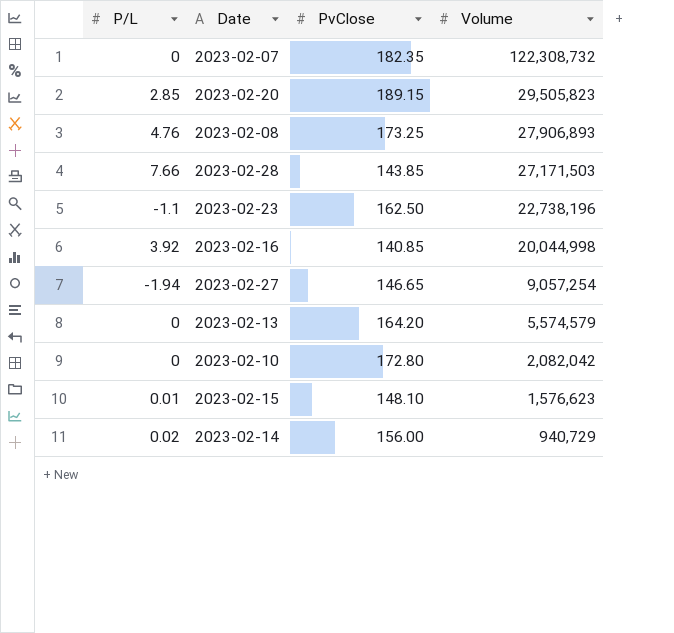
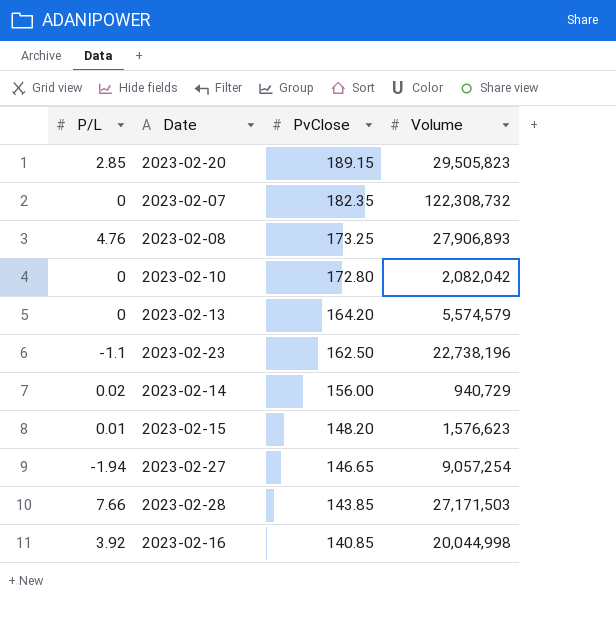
row order: Volume descending -> PvClose descending
2023-02-15 | PvClose: 148.10 -> 148.20

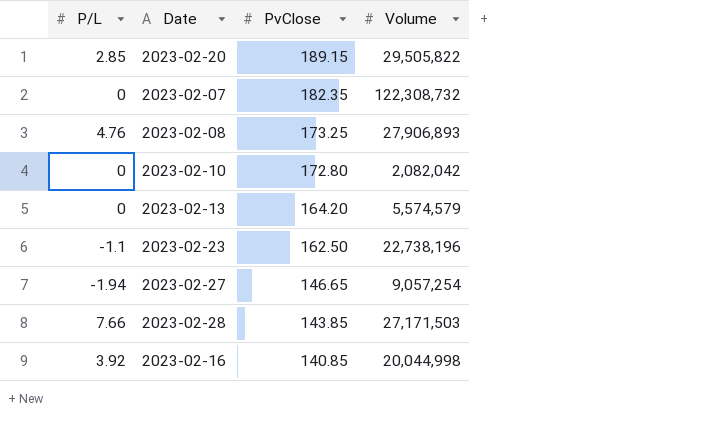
row 2023-02-14: 0.02 | 156.00 | 940,729 -> none
row 2023-02-15: 0.01 | 148.20 | 1,576,623 -> none
2023-02-20 | Volume: 29,505,823 -> 29,505,822

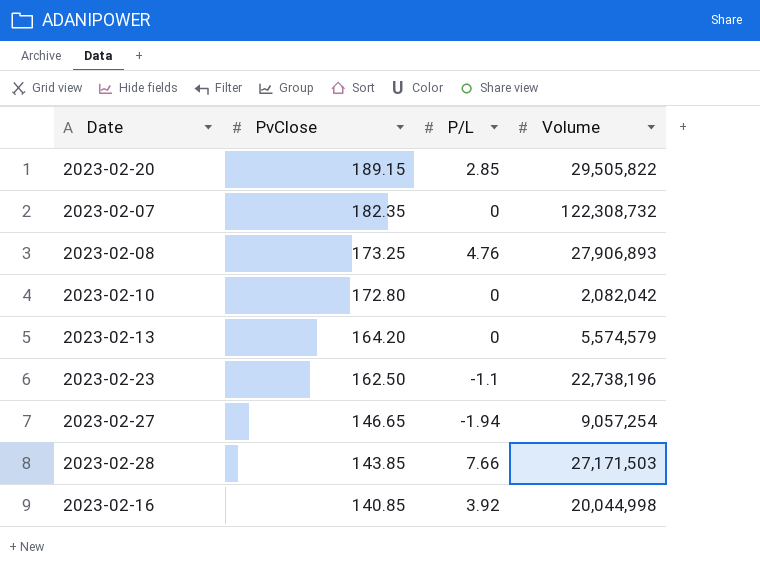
column P/L | position: 1 -> 3

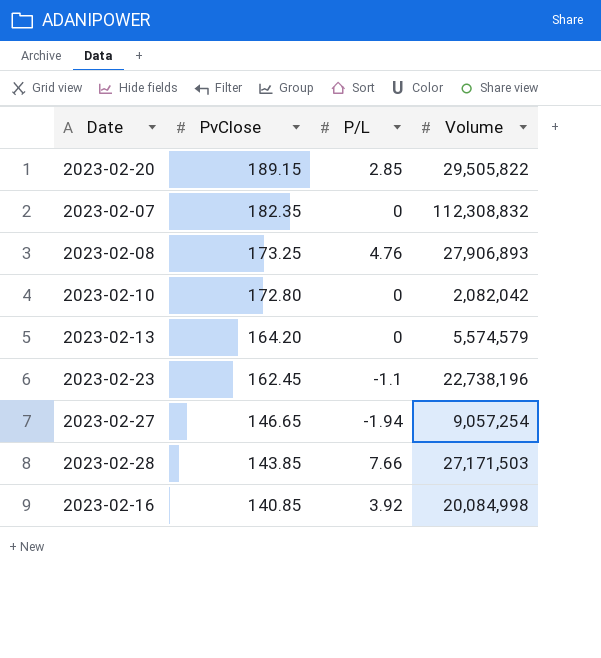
2023-02-07 | Volume: 122,308,732 -> 112,308,832
2023-02-23 | PvClose: 162.50 -> 162.45
2023-02-16 | Volume: 20,044,998 -> 20,084,998

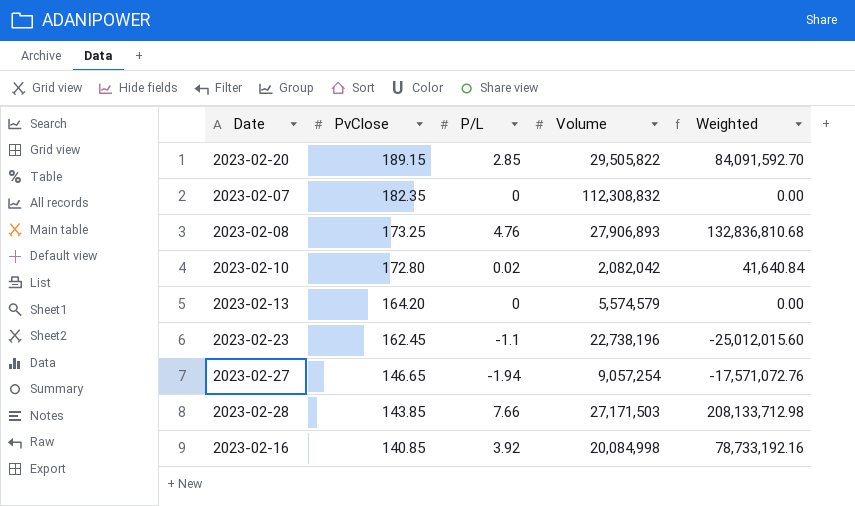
column Weighted | formula: none -> [P/L] * [Volume]
2023-02-10 | P/L: 0 -> 0.02

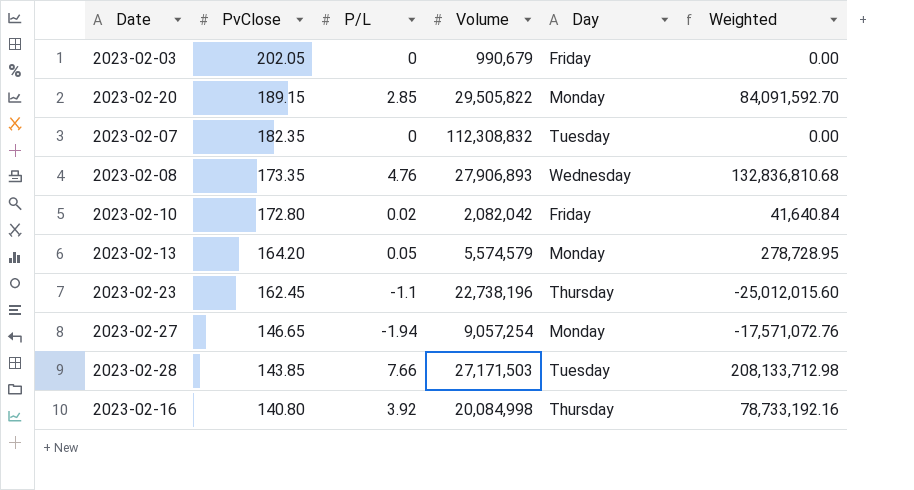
column Day | position: none -> 5
row 2023-02-03: none -> 202.05 | 0 | 990,679 | Friday | 0.00
2023-02-08 | PvClose: 173.25 -> 173.35
2023-02-13 | P/L: 0 -> 0.05
2023-02-13 | Weighted: 0.00 -> 278,728.95
2023-02-16 | PvClose: 140.85 -> 140.80

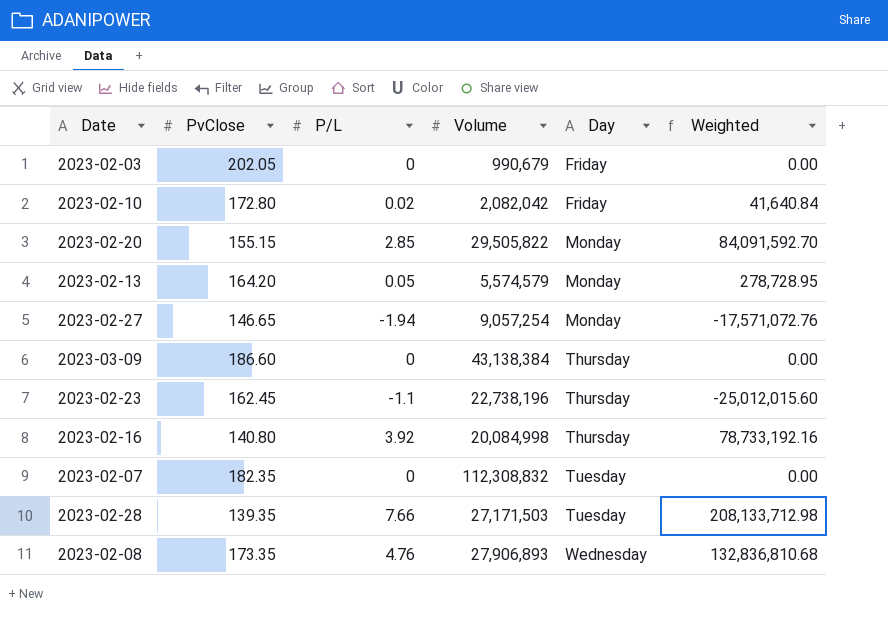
row order: PvClose descending -> Day ascending
2023-02-20 | PvClose: 189.15 -> 155.15
row 2023-03-09: none -> 186.60 | 0 | 43,138,384 | Thursday | 0.00
2023-02-28 | PvClose: 143.85 -> 139.35

